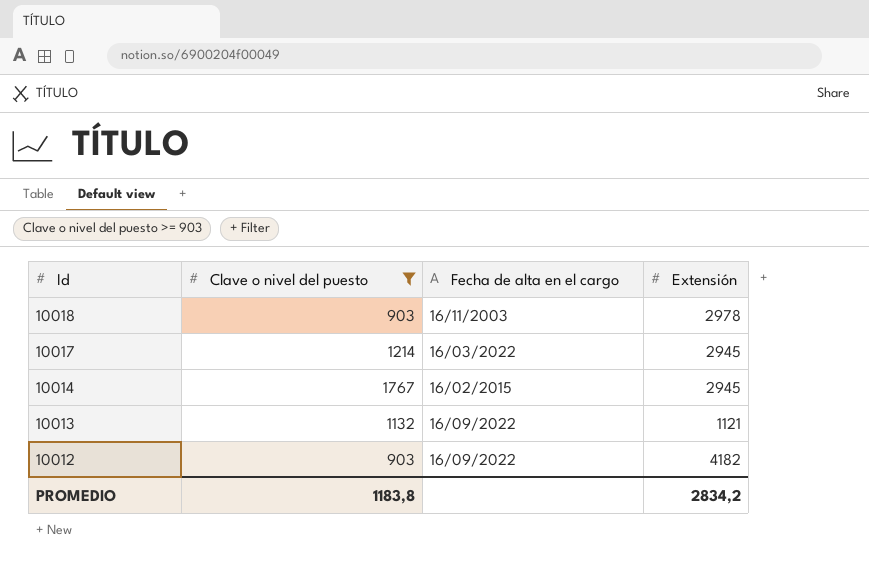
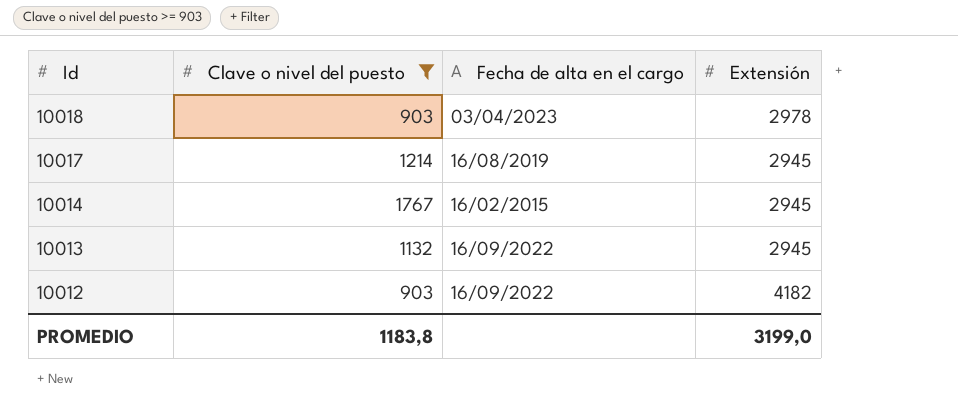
10018 | Fecha de alta en el cargo: 16/11/2003 -> 03/04/2023
10017 | Fecha de alta en el cargo: 16/03/2022 -> 16/08/2019
10013 | Extensión: 1121 -> 2945
PROMEDIO | Extensión: 2834,2 -> 3199,0

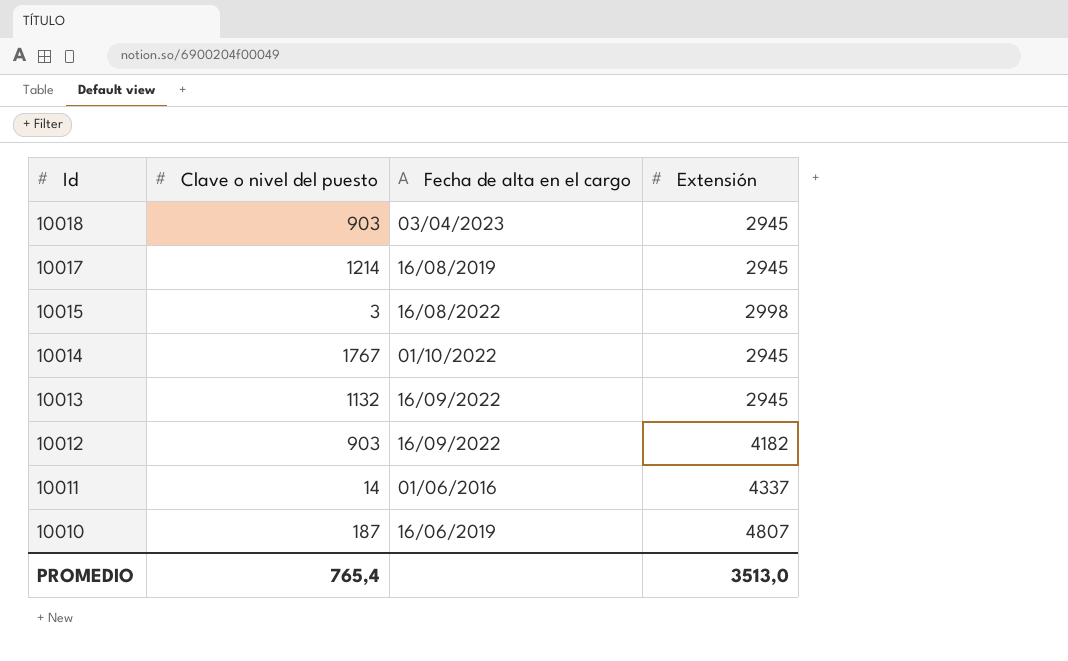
filter: Clave o nivel del puesto >= 903 -> none
10018 | Extensión: 2978 -> 2945
10014 | Fecha de alta en el cargo: 16/02/2015 -> 01/10/2022
PROMEDIO | Clave o nivel del puesto: 1183,8 -> 765,4
PROMEDIO | Extensión: 3199,0 -> 3513,0

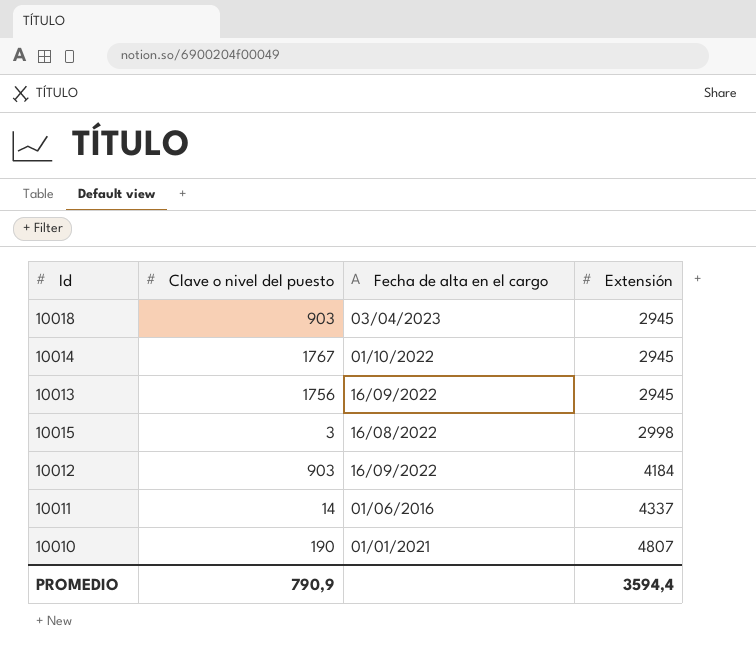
row order: Id descending -> Extensión ascending
row 10017: 1214 | 16/08/2019 | 2945 -> none
10013 | Clave o nivel del puesto: 1132 -> 1756
10012 | Extensión: 4182 -> 4184
10010 | Clave o nivel del puesto: 187 -> 190
10010 | Fecha de alta en el cargo: 16/06/2019 -> 01/01/2021
PROMEDIO | Clave o nivel del puesto: 765,4 -> 790,9
PROMEDIO | Extensión: 3513,0 -> 3594,4

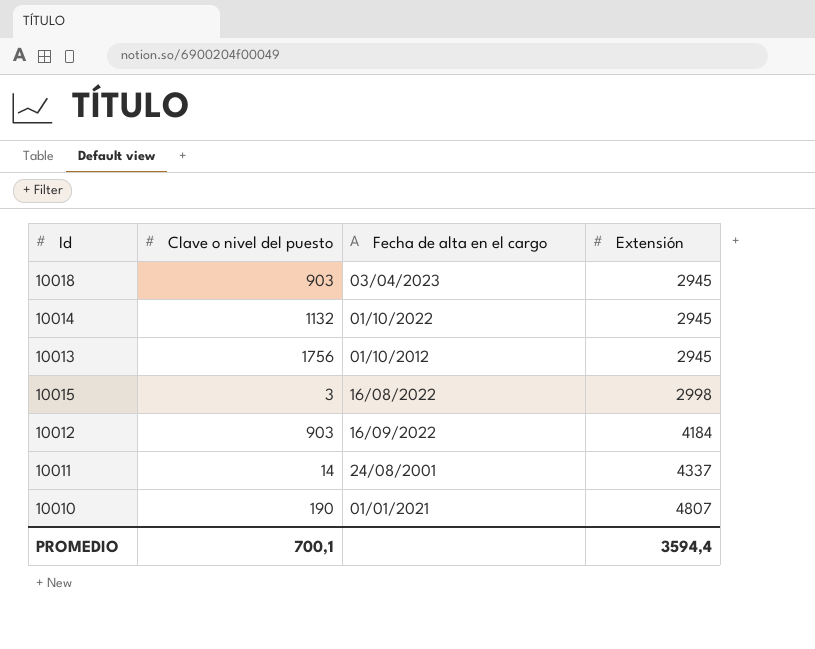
10014 | Clave o nivel del puesto: 1767 -> 1132
10013 | Fecha de alta en el cargo: 16/09/2022 -> 01/10/2012
10011 | Fecha de alta en el cargo: 01/06/2016 -> 24/08/2001
PROMEDIO | Clave o nivel del puesto: 790,9 -> 700,1

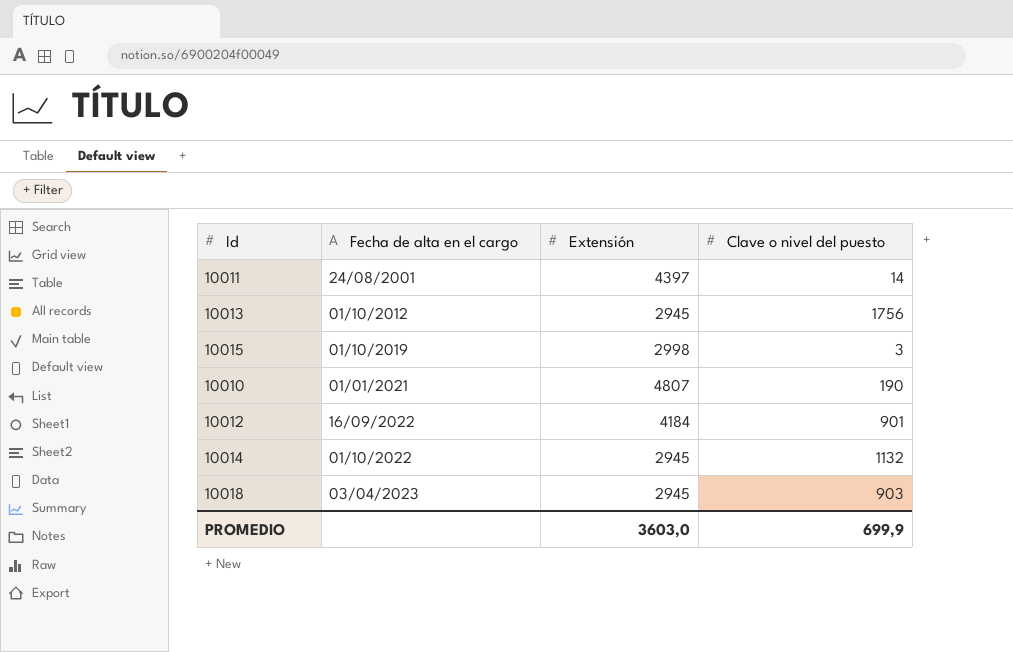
row order: Extensión ascending -> Fecha de alta en el cargo ascending
column Clave o nivel del puesto | position: 2 -> 4
10011 | Extensión: 4337 -> 4397
10015 | Fecha de alta en el cargo: 16/08/2022 -> 01/10/2019
10012 | Clave o nivel del puesto: 903 -> 901
PROMEDIO | Extensión: 3594,4 -> 3603,0
PROMEDIO | Clave o nivel del puesto: 700,1 -> 699,9

